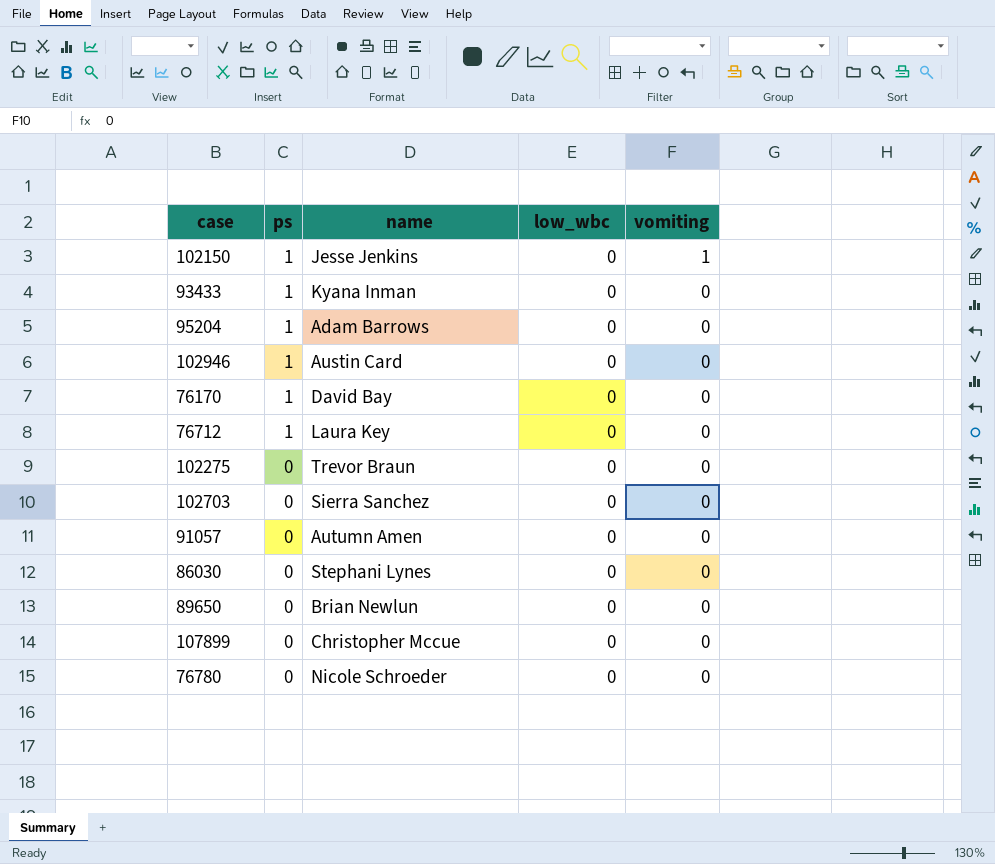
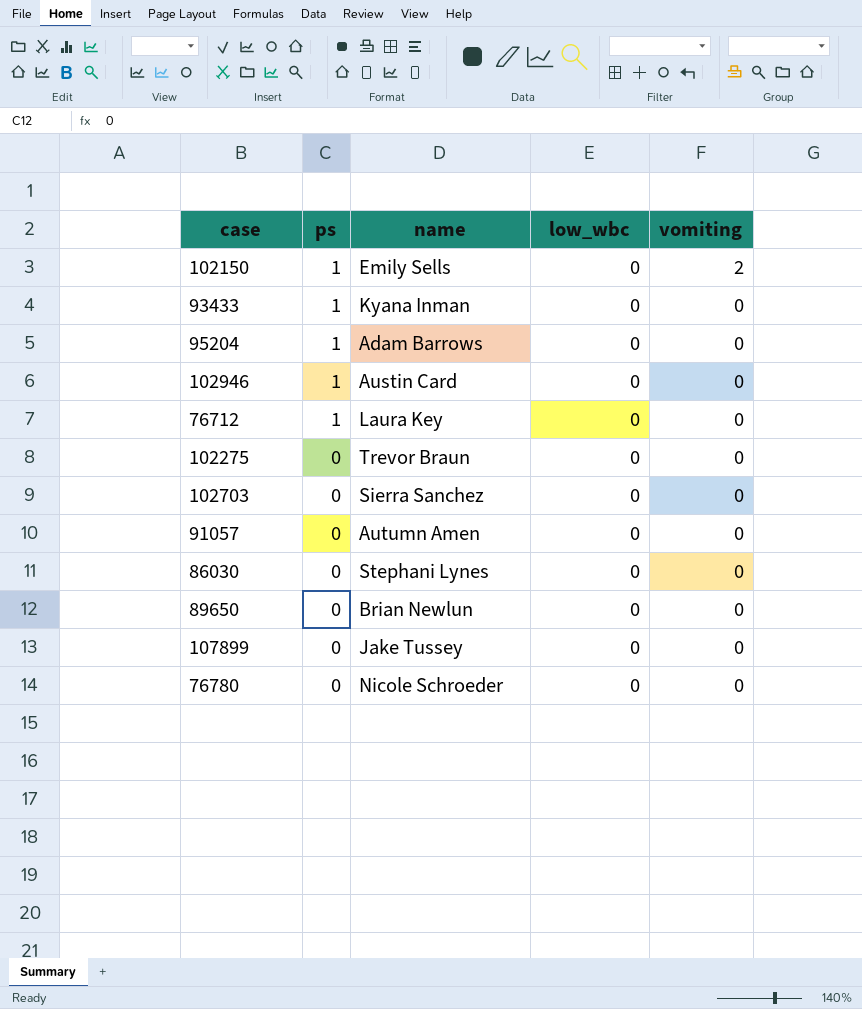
row 76170: 1 | David Bay | 0 | 0 -> none
102150 | name: Jesse Jenkins -> Emily Sells
102150 | vomiting: 1 -> 2
107899 | name: Christopher Mccue -> Jake Tussey

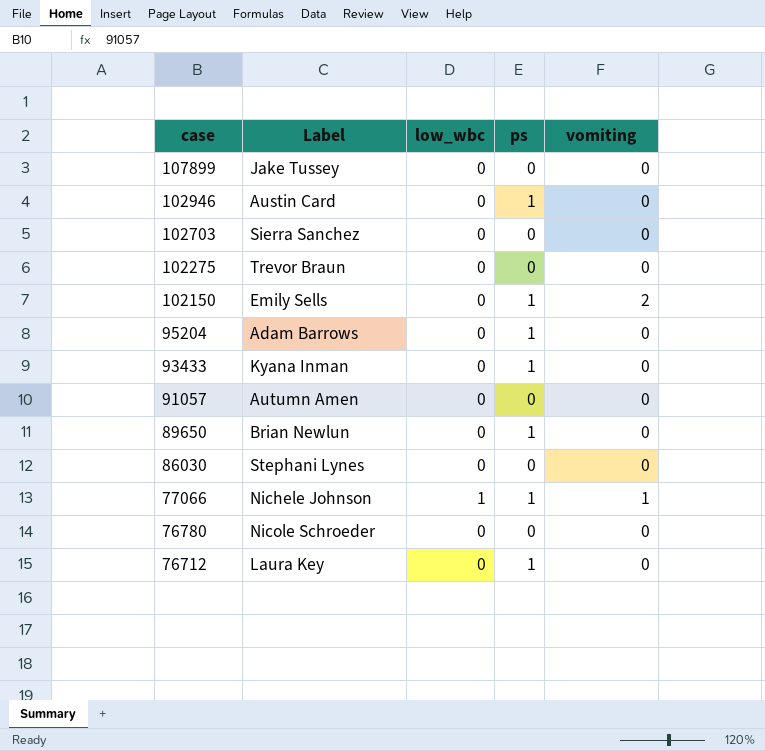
row order: ps descending -> case descending
column name: name -> Label
column ps | position: 2 -> 4
89650 | ps: 0 -> 1
row 77066: none -> Nichele Johnson | 1 | 1 | 1

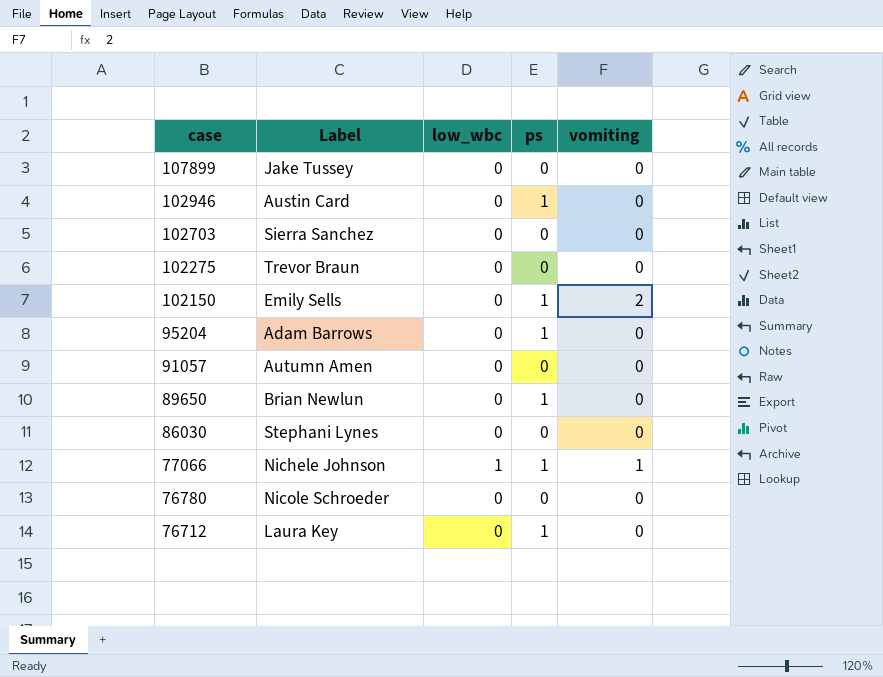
row 93433: Kyana Inman | 0 | 1 | 0 -> none

